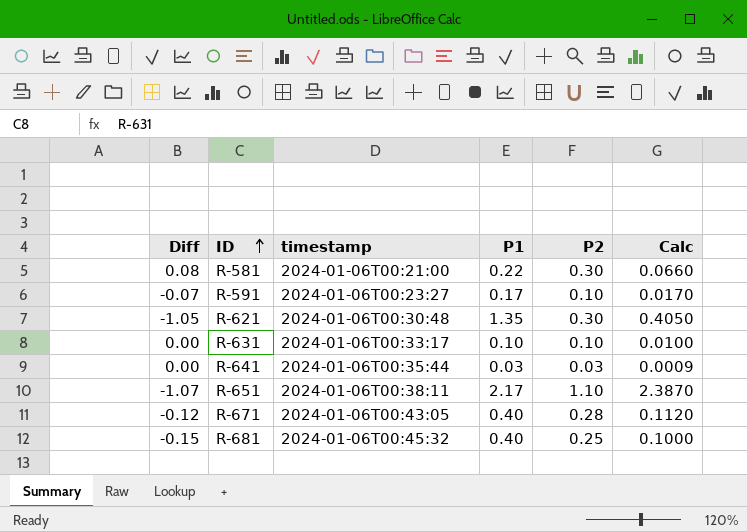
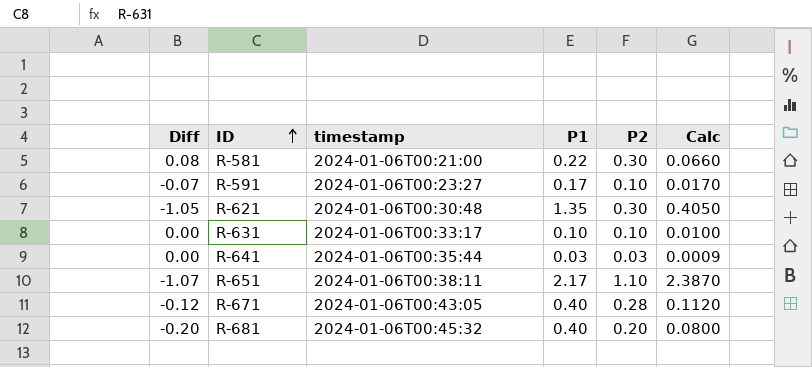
R-681 | Diff: -0.15 -> -0.20
R-681 | P2: 0.25 -> 0.20
R-681 | Calc: 0.1000 -> 0.0800

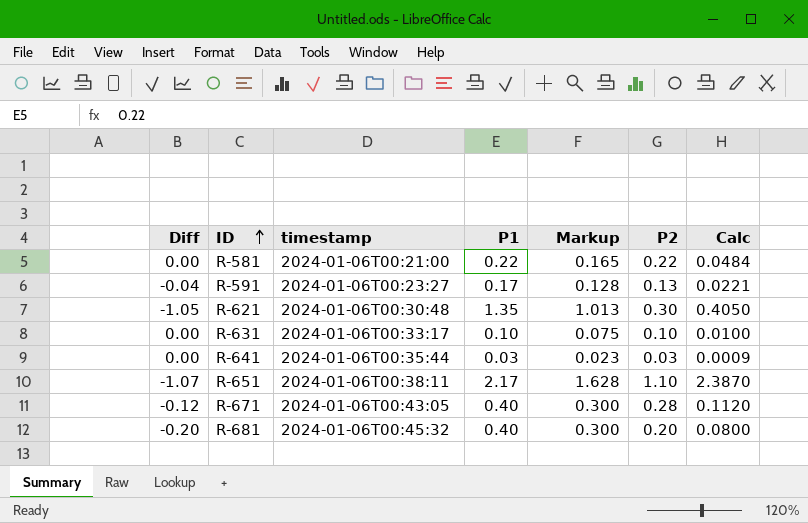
column Markup | formula: none -> [P1] * 0.75
R-581 | Diff: 0.08 -> 0.00
R-581 | P2: 0.30 -> 0.22
R-581 | Calc: 0.0660 -> 0.0484
R-591 | Diff: -0.07 -> -0.04
R-591 | P2: 0.10 -> 0.13
R-591 | Calc: 0.0170 -> 0.0221

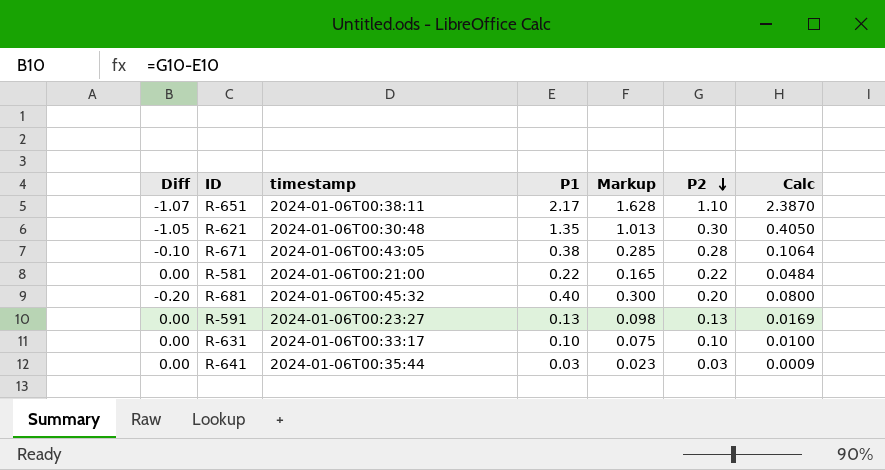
row order: ID ascending -> P2 descending
R-671 | Diff: -0.12 -> -0.10
R-671 | P1: 0.40 -> 0.38
R-671 | Markup: 0.300 -> 0.285
R-671 | Calc: 0.1120 -> 0.1064
R-591 | Diff: -0.04 -> 0.00
R-591 | P1: 0.17 -> 0.13
R-591 | Markup: 0.128 -> 0.098
R-591 | Calc: 0.0221 -> 0.0169

